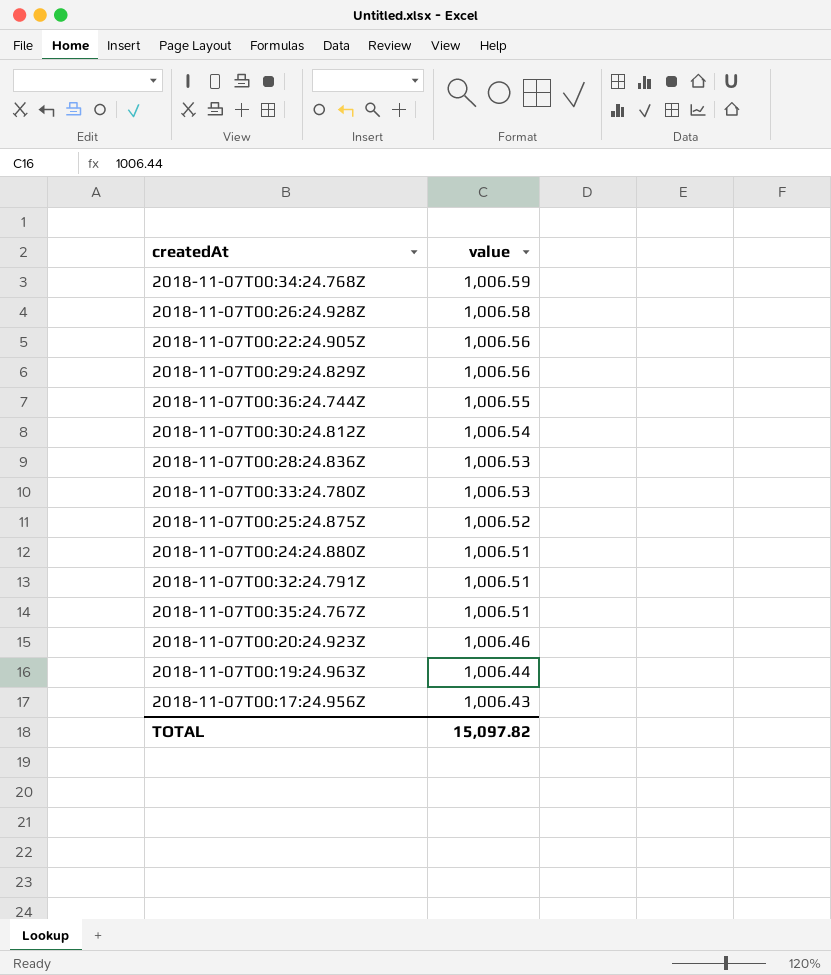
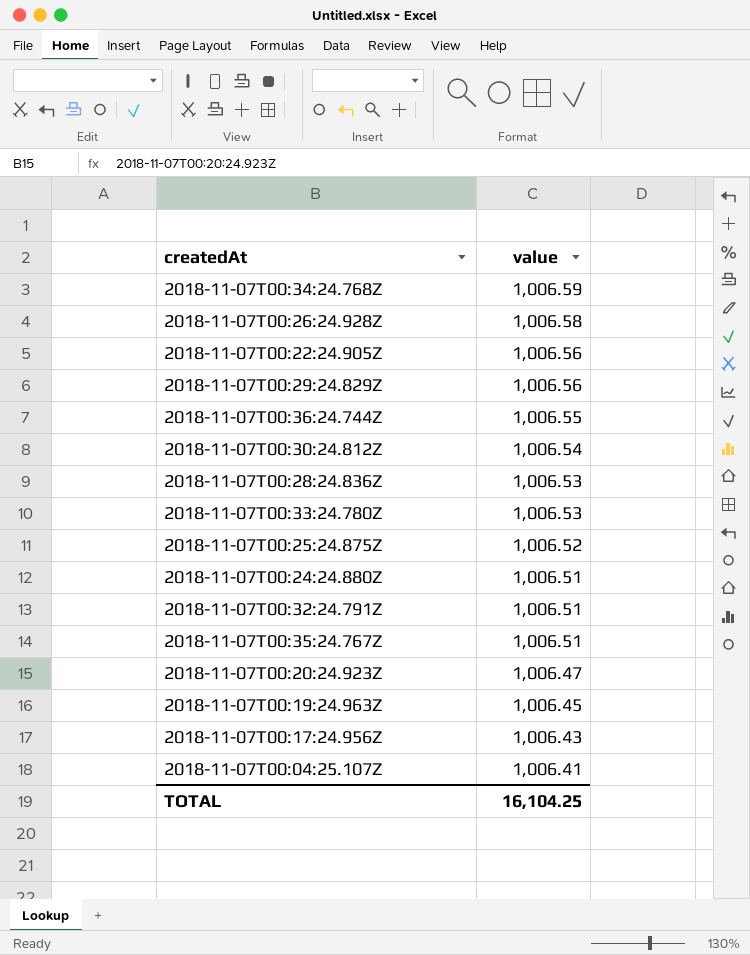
2018-11-07T00:20:24.923Z | value: 1,006.46 -> 1,006.47
2018-11-07T00:19:24.963Z | value: 1,006.44 -> 1,006.45
row 2018-11-07T00:04:25.107Z: none -> 1,006.41
TOTAL | value: 15,097.82 -> 16,104.25

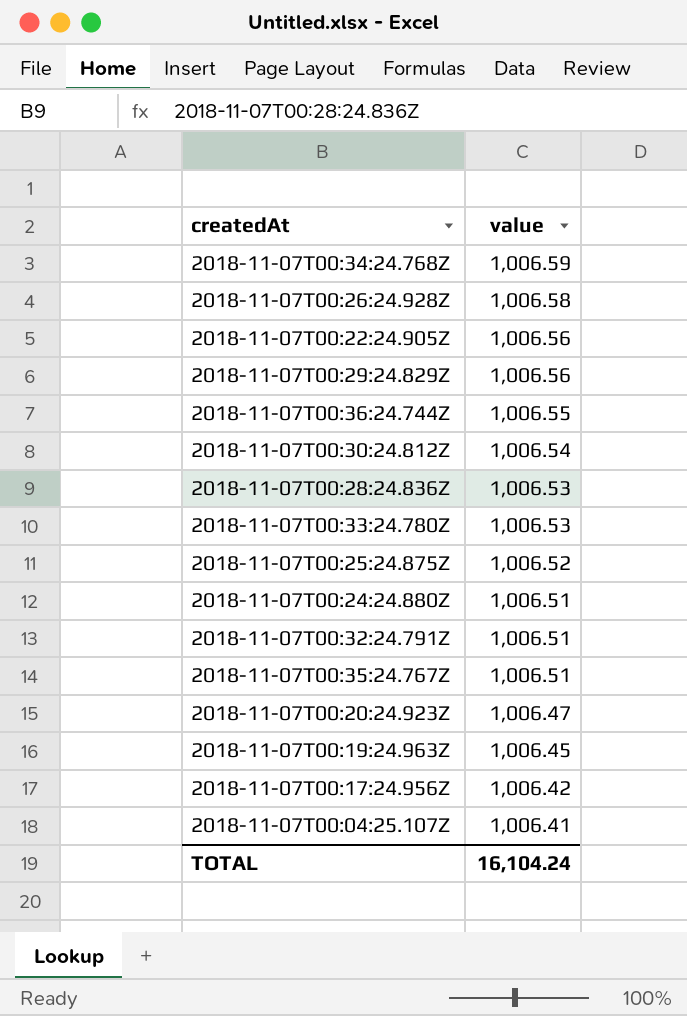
2018-11-07T00:17:24.956Z | value: 1,006.43 -> 1,006.42
TOTAL | value: 16,104.25 -> 16,104.24

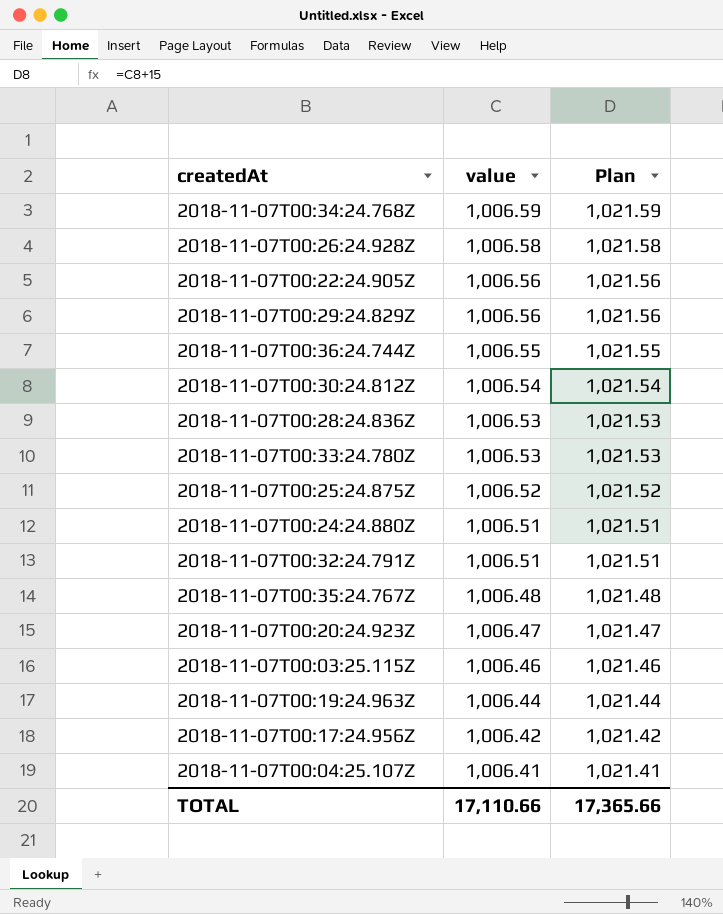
column Plan | formula: none -> [value] + 15
2018-11-07T00:35:24.767Z | value: 1,006.51 -> 1,006.48
row 2018-11-07T00:03:25.115Z: none -> 1,006.46 | 1,021.46
2018-11-07T00:19:24.963Z | value: 1,006.45 -> 1,006.44
TOTAL | value: 16,104.24 -> 17,110.66

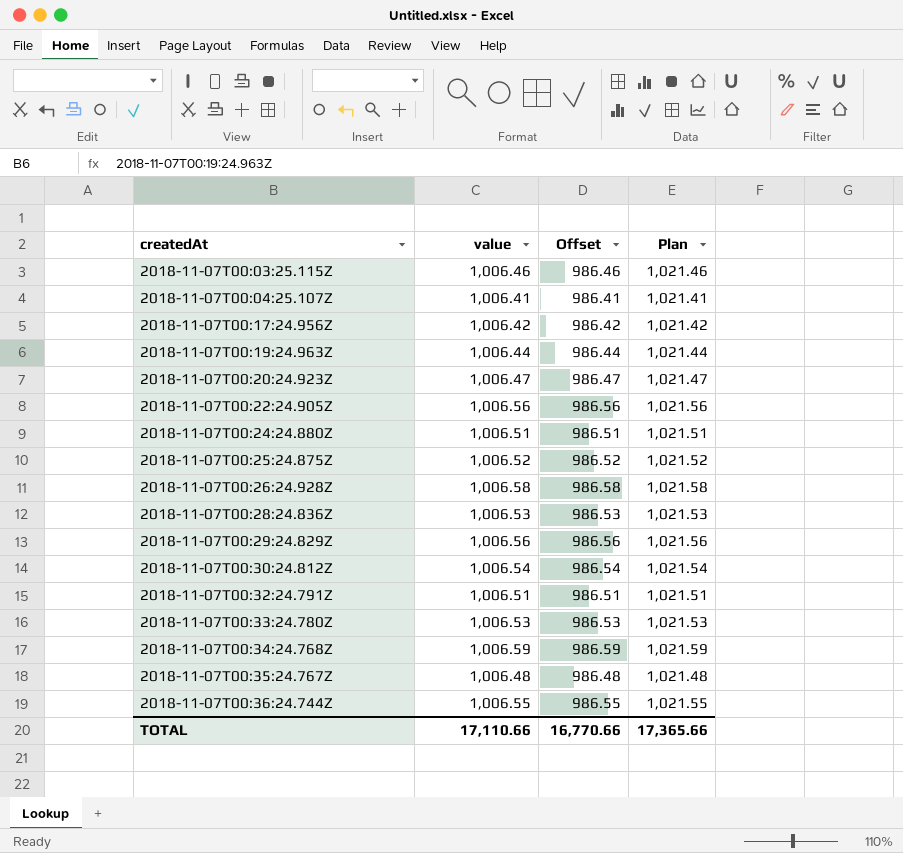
row order: value descending -> createdAt ascending
column Offset | formula: none -> [value] - 20

